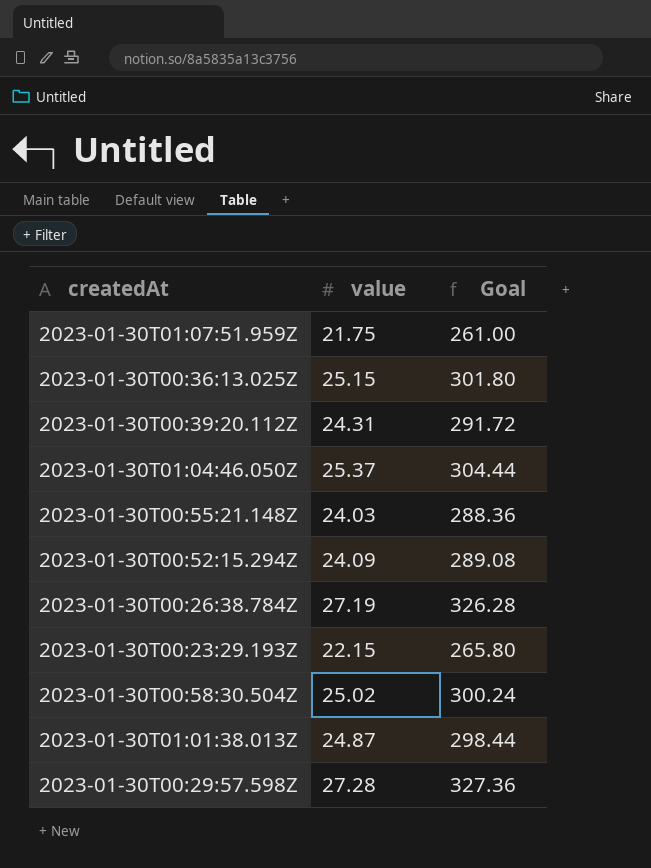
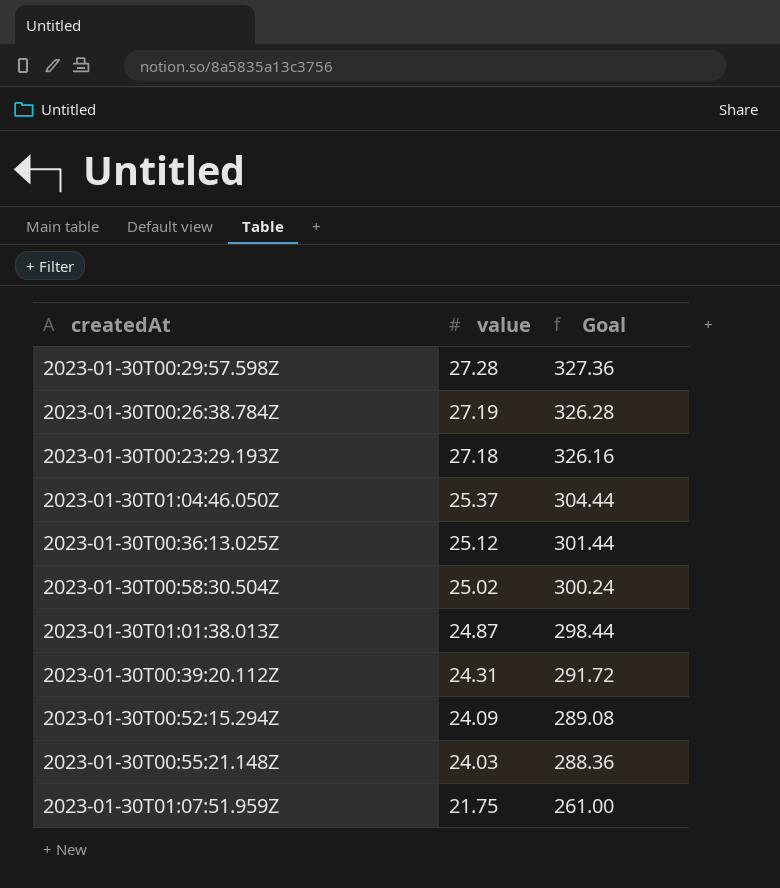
row order: none -> value descending
2023-01-30T00:23:29.193Z | value: 22.15 -> 27.18
2023-01-30T00:23:29.193Z | Goal: 265.80 -> 326.16
2023-01-30T00:36:13.025Z | value: 25.15 -> 25.12
2023-01-30T00:36:13.025Z | Goal: 301.80 -> 301.44

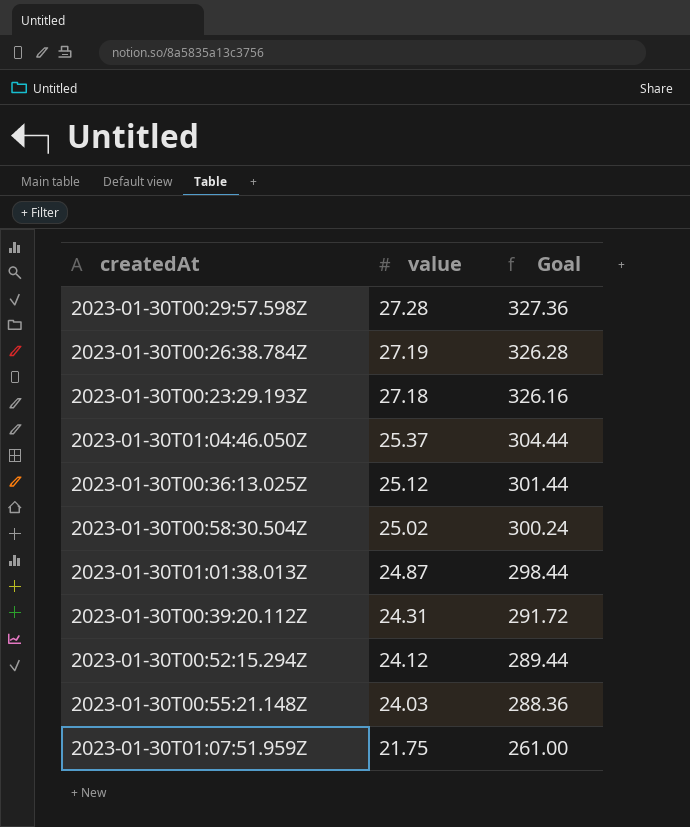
2023-01-30T00:52:15.294Z | value: 24.09 -> 24.12
2023-01-30T00:52:15.294Z | Goal: 289.08 -> 289.44

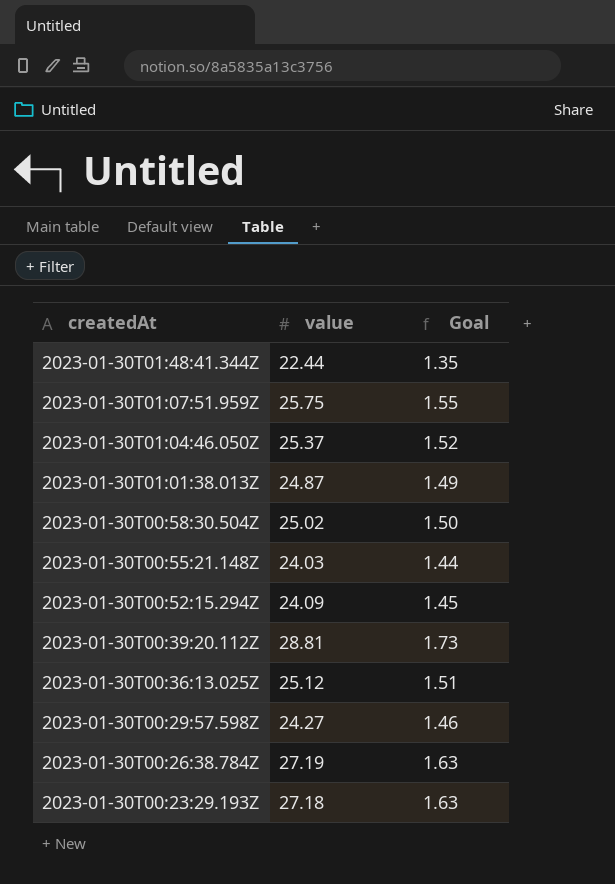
row order: value descending -> createdAt descending
column Goal | formula: [value] * 12 -> [value] * 0.06
row 2023-01-30T01:48:41.344Z: none -> 22.44 | 1.35
2023-01-30T01:07:51.959Z | value: 21.75 -> 25.75
2023-01-30T00:52:15.294Z | value: 24.12 -> 24.09
2023-01-30T00:39:20.112Z | value: 24.31 -> 28.81
2023-01-30T00:29:57.598Z | value: 27.28 -> 24.27

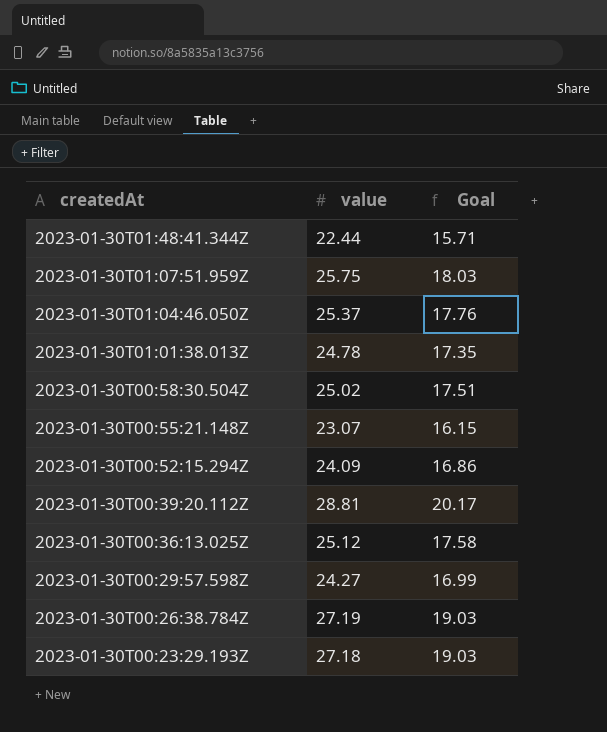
column Goal | formula: [value] * 0.06 -> [value] * 0.7
2023-01-30T01:01:38.013Z | value: 24.87 -> 24.78
2023-01-30T00:55:21.148Z | value: 24.03 -> 23.07

